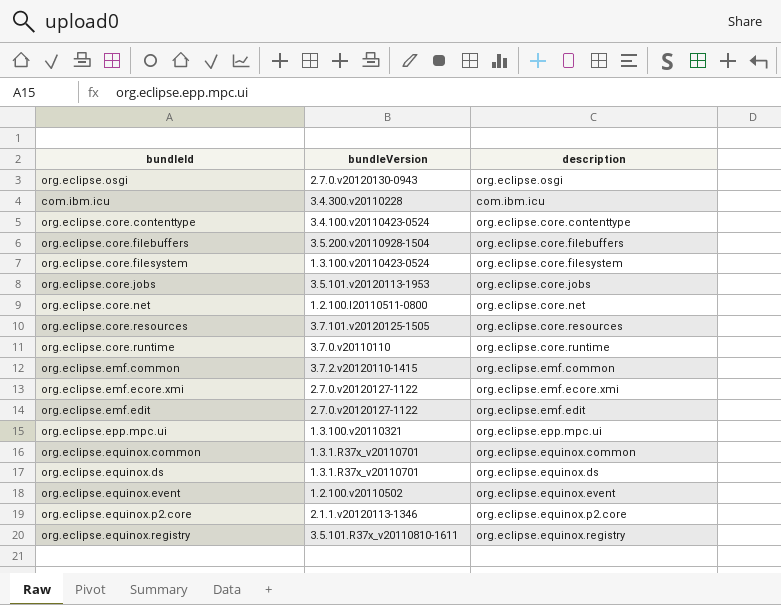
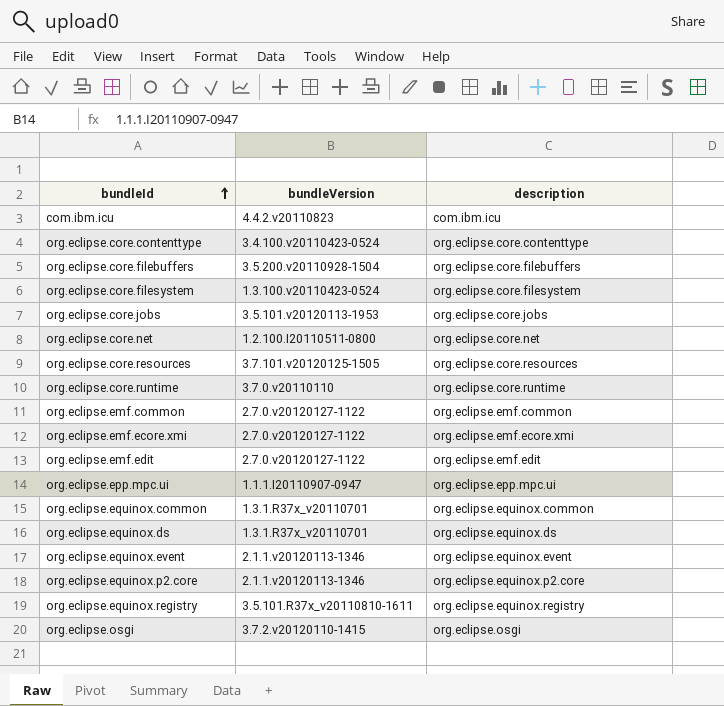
row order: none -> bundleId ascending
com.ibm.icu | bundleVersion: 3.4.300.v20110228 -> 4.4.2.v20110823
org.eclipse.emf.common | bundleVersion: 3.7.2.v20120110-1415 -> 2.7.0.v20120127-1122
org.eclipse.epp.mpc.ui | bundleVersion: 1.3.100.v20110321 -> 1.1.1.I20110907-0947
org.eclipse.equinox.event | bundleVersion: 1.2.100.v20110502 -> 2.1.1.v20120113-1346
org.eclipse.osgi | bundleVersion: 2.7.0.v20120130-0943 -> 3.7.2.v20120110-1415

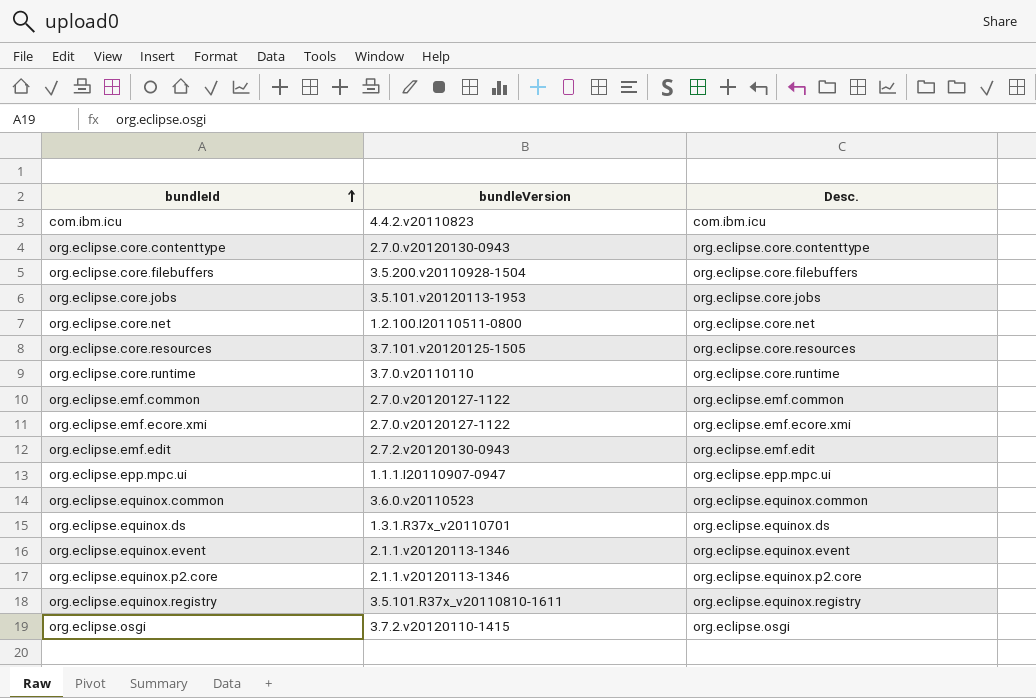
column name: description -> Desc.
row org.eclipse.core.filesystem: 1.3.100.v20110423-0524 | org.eclipse.core.filesystem -> none
org.eclipse.core.contenttype | bundleVersion: 3.4.100.v20110423-0524 -> 2.7.0.v20120130-0943
org.eclipse.emf.edit | bundleVersion: 2.7.0.v20120127-1122 -> 2.7.2.v20120130-0943
org.eclipse.equinox.common | bundleVersion: 1.3.1.R37x_v20110701 -> 3.6.0.v20110523

